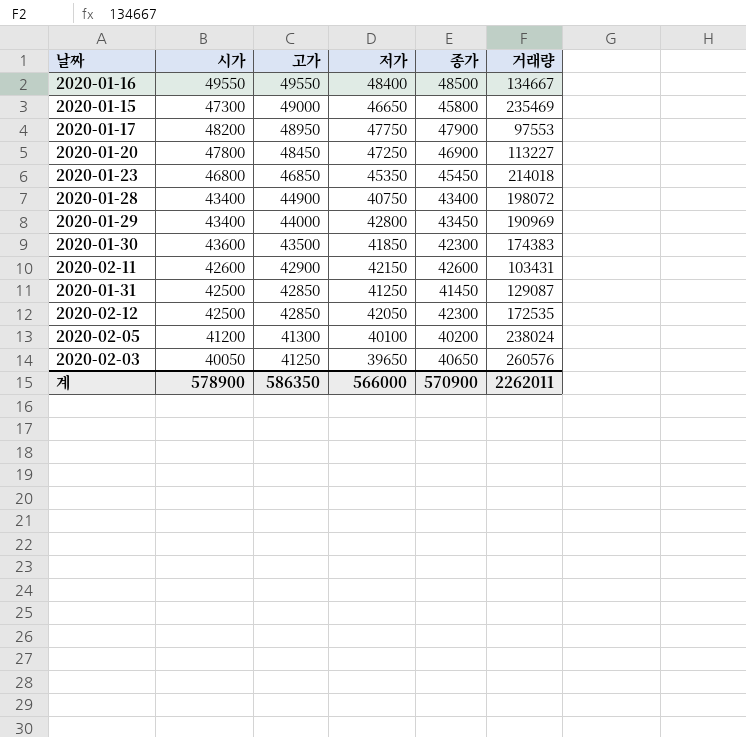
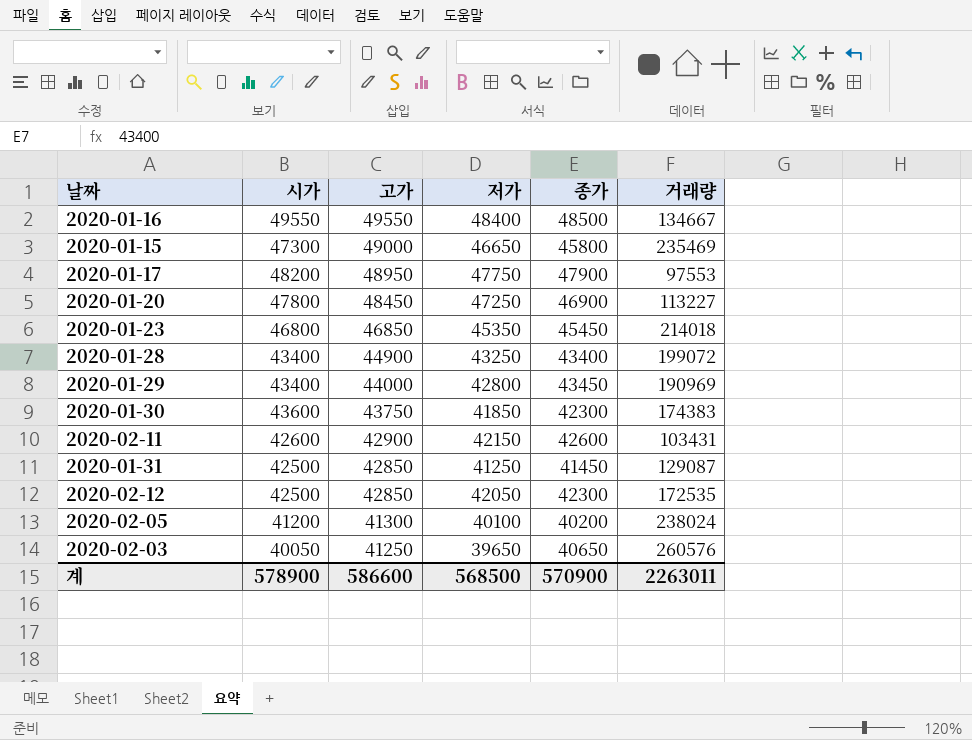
2020-01-28 | 저가: 40750 -> 43250
2020-01-28 | 거래량: 198072 -> 199072
2020-01-30 | 고가: 43500 -> 43750
계 | 고가: 586350 -> 586600
계 | 저가: 566000 -> 568500
계 | 거래량: 2262011 -> 2263011

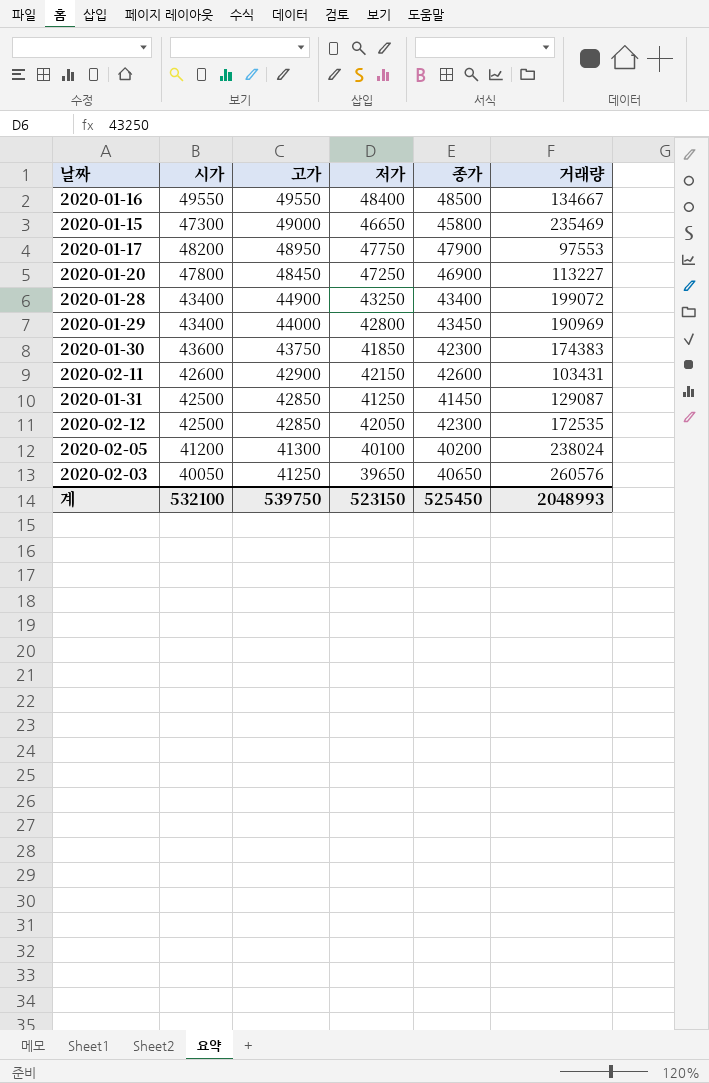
row 2020-01-23: 46800 | 46850 | 45350 | 45450 | 214018 -> none
계 | 시가: 578900 -> 532100
계 | 고가: 586600 -> 539750
계 | 저가: 568500 -> 523150
계 | 종가: 570900 -> 525450
계 | 거래량: 2263011 -> 2048993

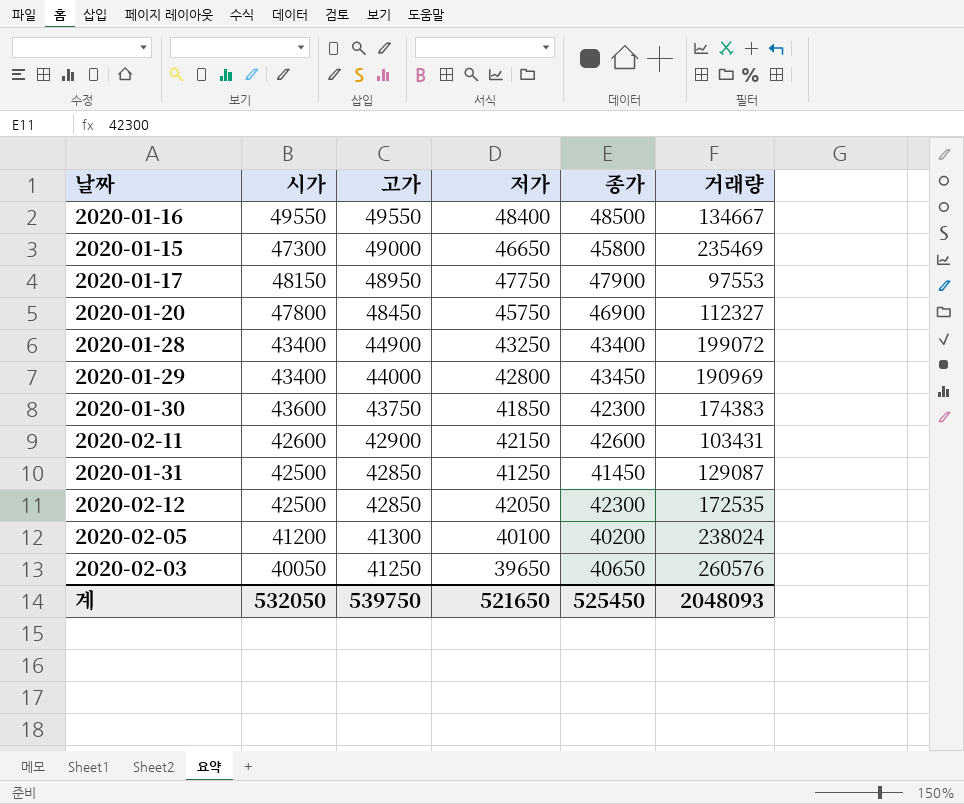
2020-01-17 | 시가: 48200 -> 48150
2020-01-20 | 저가: 47250 -> 45750
2020-01-20 | 거래량: 113227 -> 112327
계 | 시가: 532100 -> 532050
계 | 저가: 523150 -> 521650
계 | 거래량: 2048993 -> 2048093

